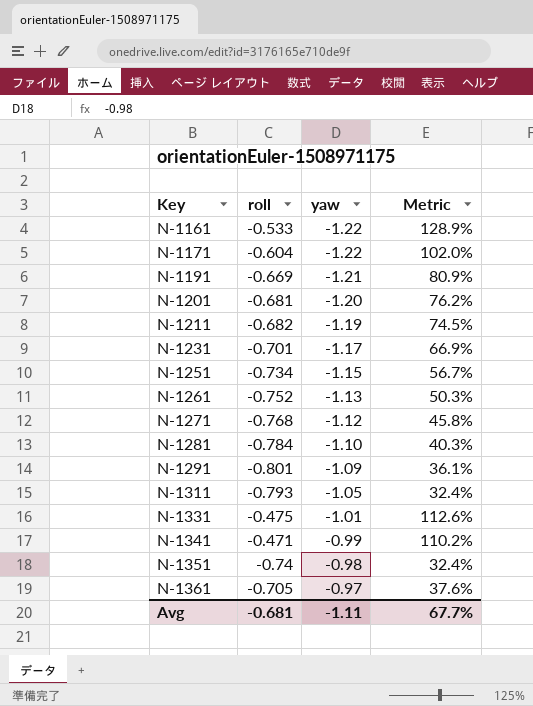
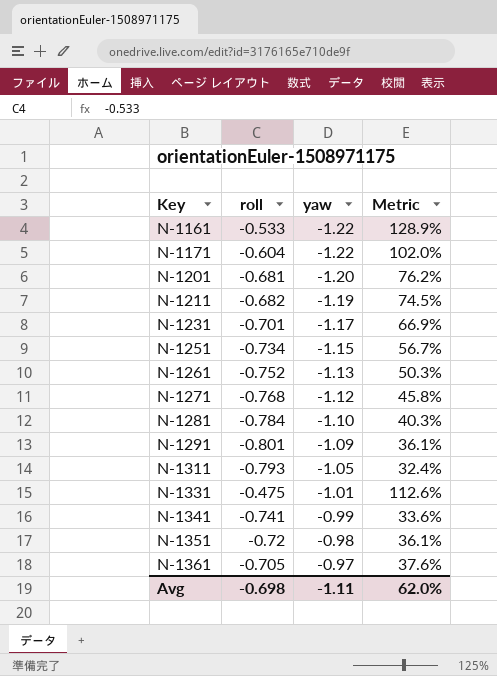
row N-1191: -0.669 | -1.21 | 80.9% -> none
N-1341 | roll: -0.471 -> -0.741
N-1341 | Metric: 110.2% -> 33.6%
N-1351 | roll: -0.74 -> -0.72
N-1351 | Metric: 32.4% -> 36.1%
Avg | roll: -0.681 -> -0.698
Avg | Metric: 67.7% -> 62.0%

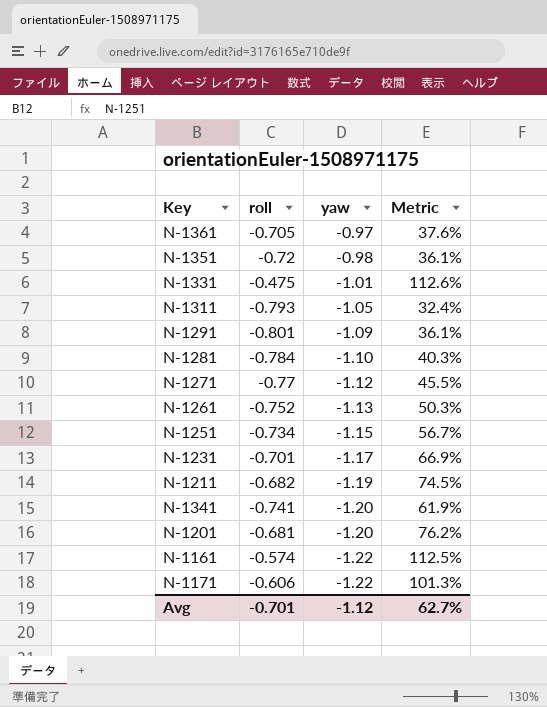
row order: Key ascending -> yaw descending
N-1271 | roll: -0.768 -> -0.77
N-1271 | Metric: 45.8% -> 45.5%
N-1341 | yaw: -0.99 -> -1.20
N-1341 | Metric: 33.6% -> 61.9%
N-1161 | roll: -0.533 -> -0.574
N-1161 | Metric: 128.9% -> 112.5%
N-1171 | roll: -0.604 -> -0.606
N-1171 | Metric: 102.0% -> 101.3%
Avg | roll: -0.698 -> -0.701
Avg | yaw: -1.11 -> -1.12
Avg | Metric: 62.0% -> 62.7%

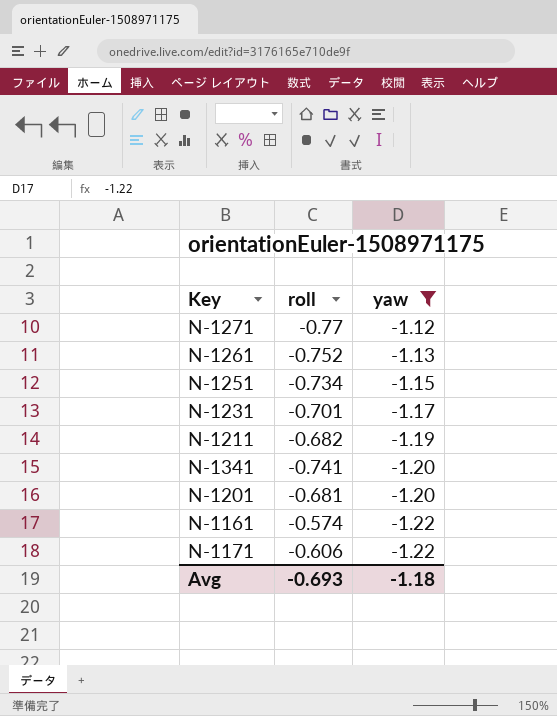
filter: none -> yaw <= -1.12
column Metric | formula: ([yaw] - [roll]) / [roll] -> none
Avg | roll: -0.701 -> -0.693
Avg | yaw: -1.12 -> -1.18

